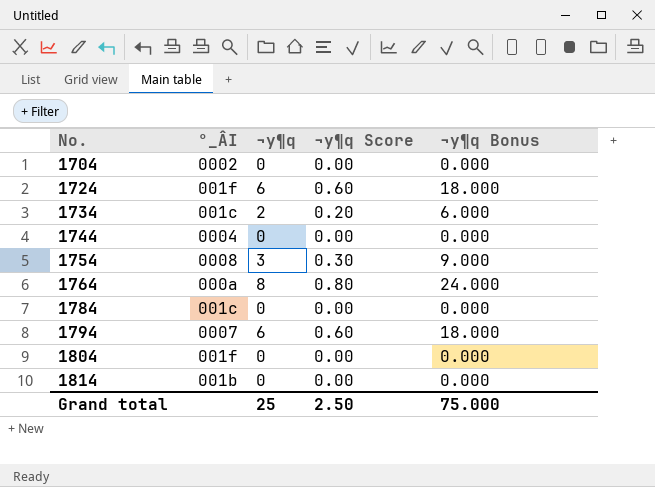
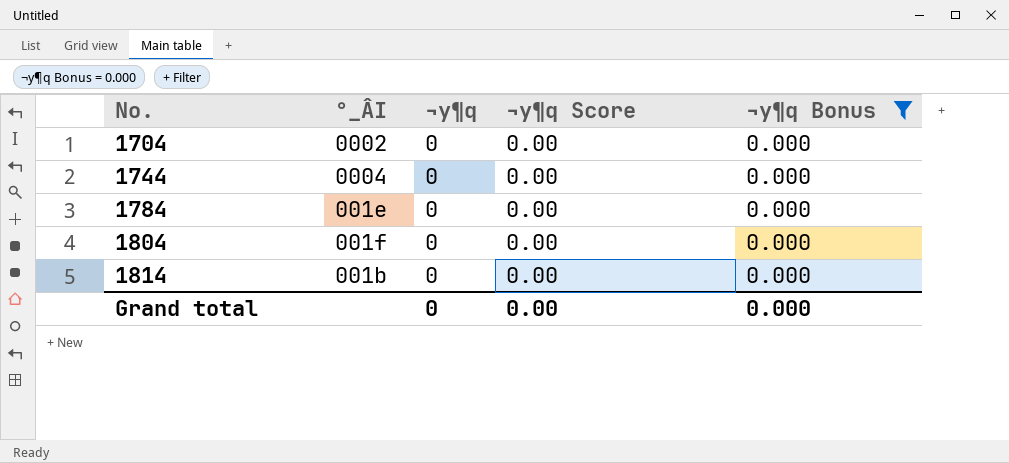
filter: none -> ¬y¶q Bonus = 0.000
1784 | °_ÂI: 001c -> 001e
Grand total | ¬y¶q: 25 -> 0
Grand total | ¬y¶q Score: 2.50 -> 0.00
Grand total | ¬y¶q Bonus: 75.000 -> 0.000

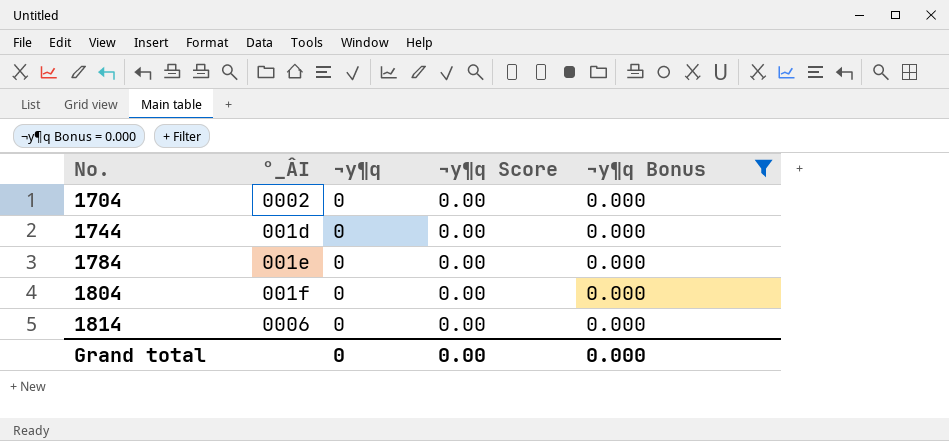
1744 | °_ÂI: 0004 -> 001d
1814 | °_ÂI: 001b -> 0006

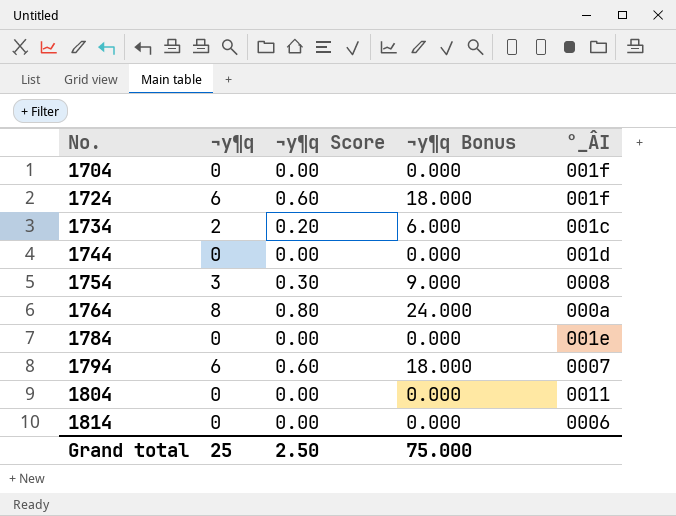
filter: ¬y¶q Bonus = 0.000 -> none
column °_ÂI | position: 2 -> 5
1704 | °_ÂI: 0002 -> 001f
1804 | °_ÂI: 001f -> 0011
Grand total | ¬y¶q: 0 -> 25
Grand total | ¬y¶q Score: 0.00 -> 2.50
Grand total | ¬y¶q Bonus: 0.000 -> 75.000

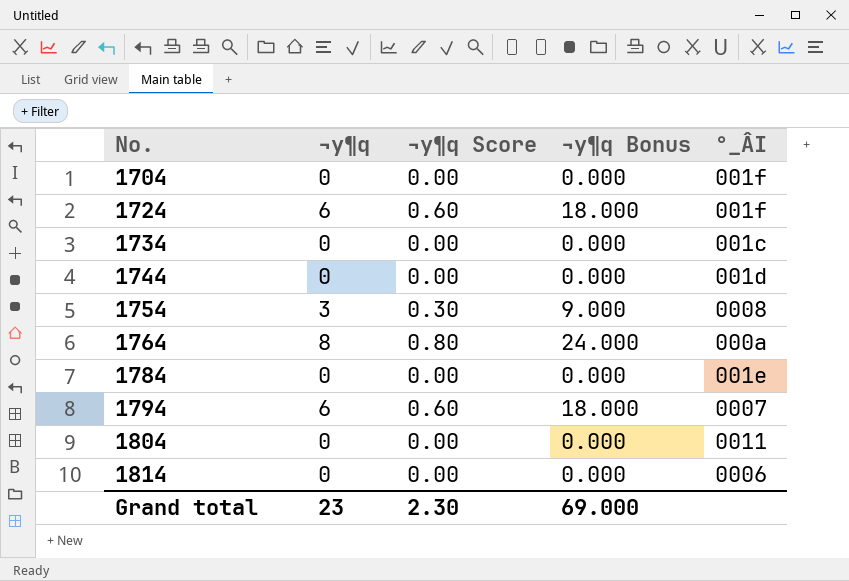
1734 | ¬y¶q: 2 -> 0
1734 | ¬y¶q Score: 0.20 -> 0.00
1734 | ¬y¶q Bonus: 6.000 -> 0.000
Grand total | ¬y¶q: 25 -> 23
Grand total | ¬y¶q Score: 2.50 -> 2.30
Grand total | ¬y¶q Bonus: 75.000 -> 69.000

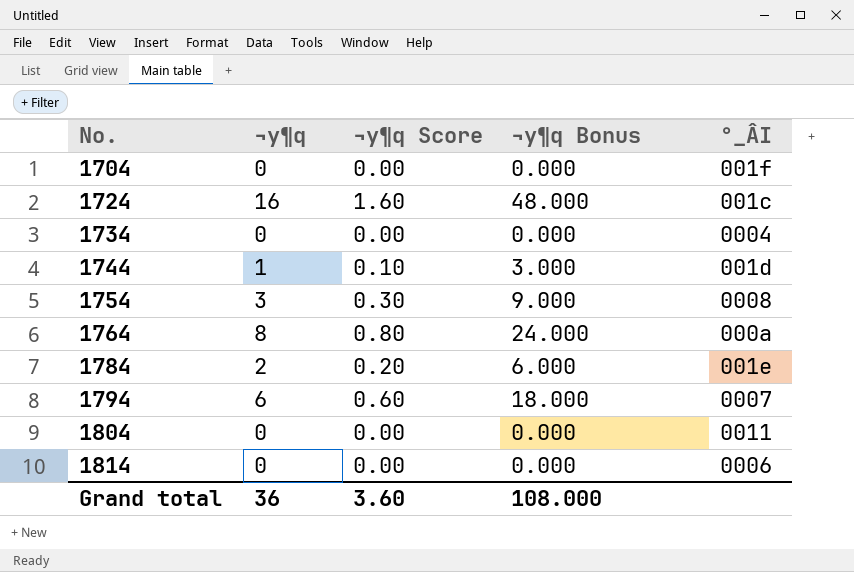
1724 | ¬y¶q: 6 -> 16
1724 | ¬y¶q Score: 0.60 -> 1.60
1724 | ¬y¶q Bonus: 18.000 -> 48.000
1724 | °_ÂI: 001f -> 001c
1734 | °_ÂI: 001c -> 0004
1744 | ¬y¶q: 0 -> 1
1744 | ¬y¶q Score: 0.00 -> 0.10
1744 | ¬y¶q Bonus: 0.000 -> 3.000
1784 | ¬y¶q: 0 -> 2
1784 | ¬y¶q Score: 0.00 -> 0.20
1784 | ¬y¶q Bonus: 0.000 -> 6.000
Grand total | ¬y¶q: 23 -> 36
Grand total | ¬y¶q Score: 2.30 -> 3.60
Grand total | ¬y¶q Bonus: 69.000 -> 108.000

